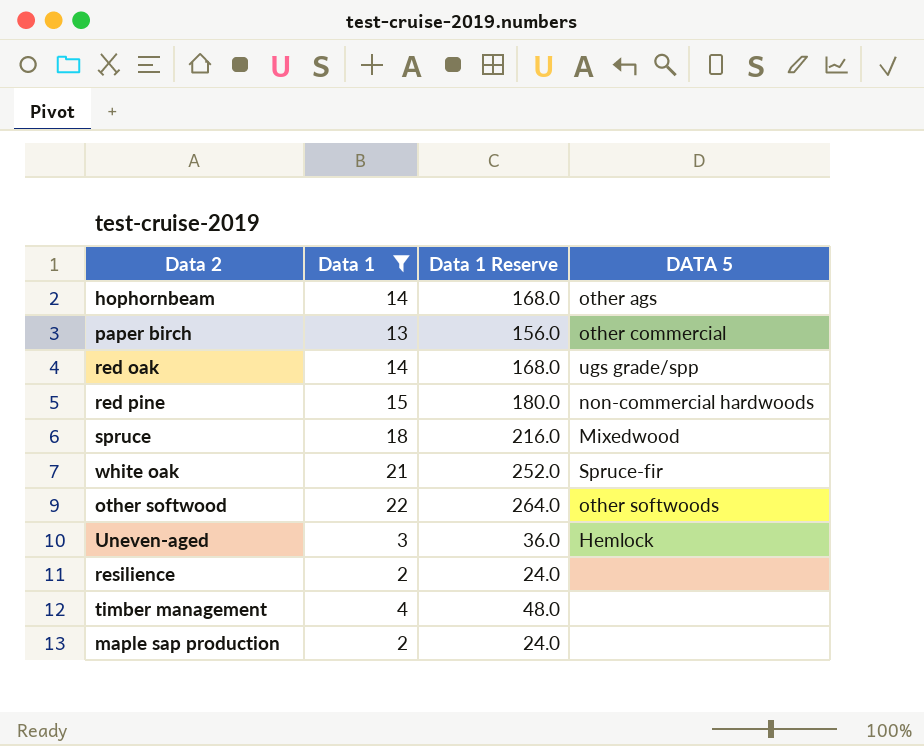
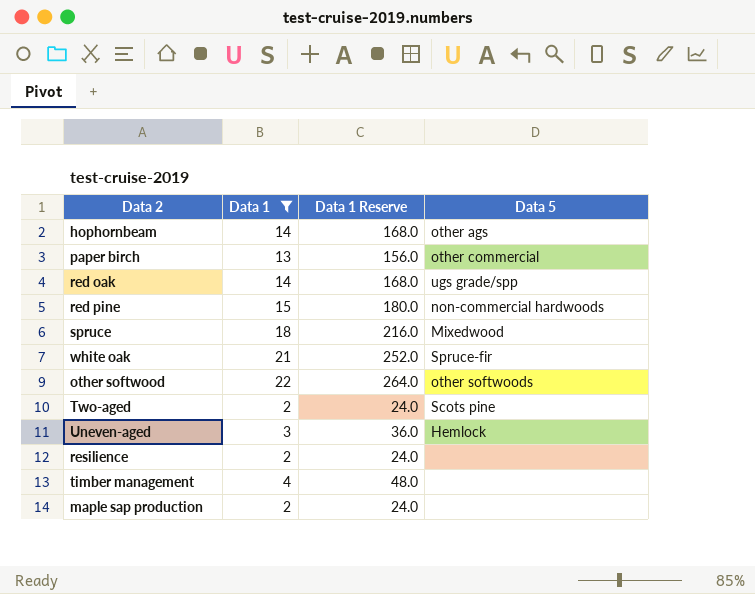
column name: DATA 5 -> Data 5
row Two-aged: none -> 2 | 24.0 | Scots pine

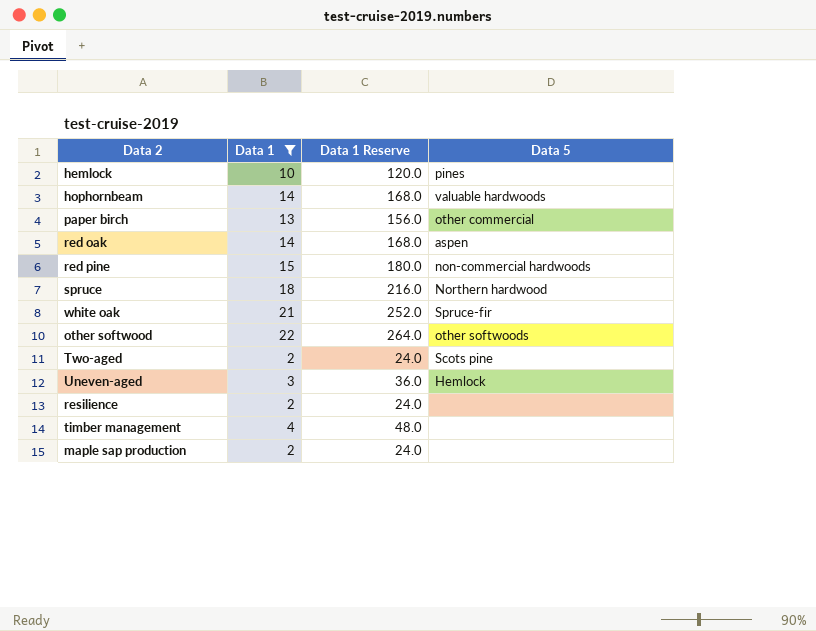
row hemlock: none -> 10 | 120.0 | pines
hophornbeam | Data 5: other ags -> valuable hardwoods
red oak | Data 5: ugs grade/spp -> aspen
spruce | Data 5: Mixedwood -> Northern hardwood

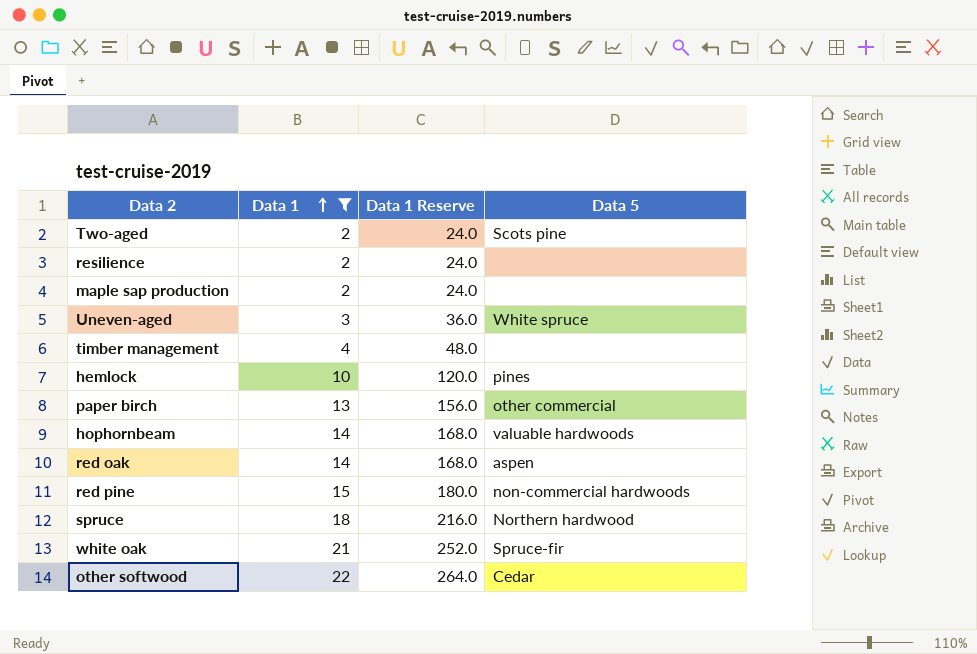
row order: none -> Data 1 ascending
Uneven-aged | Data 5: Hemlock -> White spruce
other softwood | Data 5: other softwoods -> Cedar

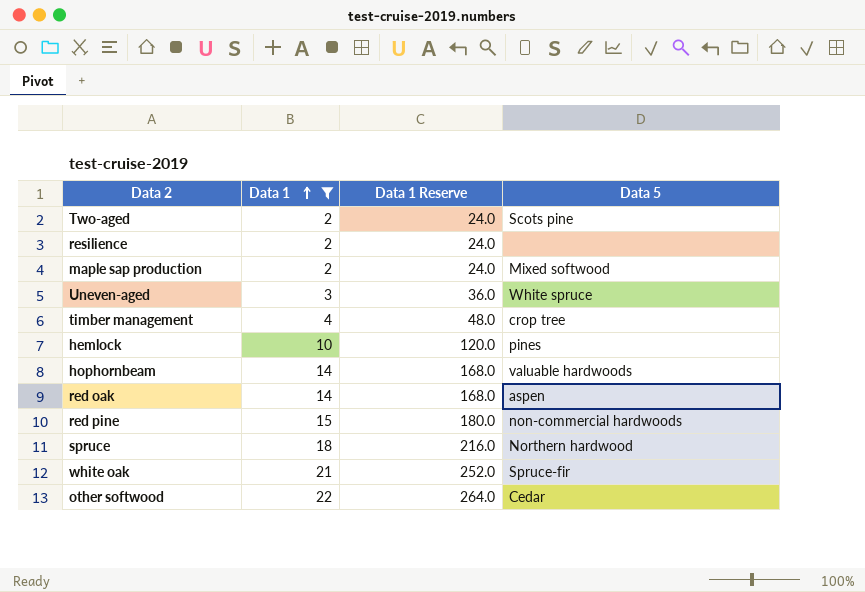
row paper birch: 13 | 156.0 | other commercial -> none
maple sap production | Data 5: none -> Mixed softwood
timber management | Data 5: none -> crop tree

